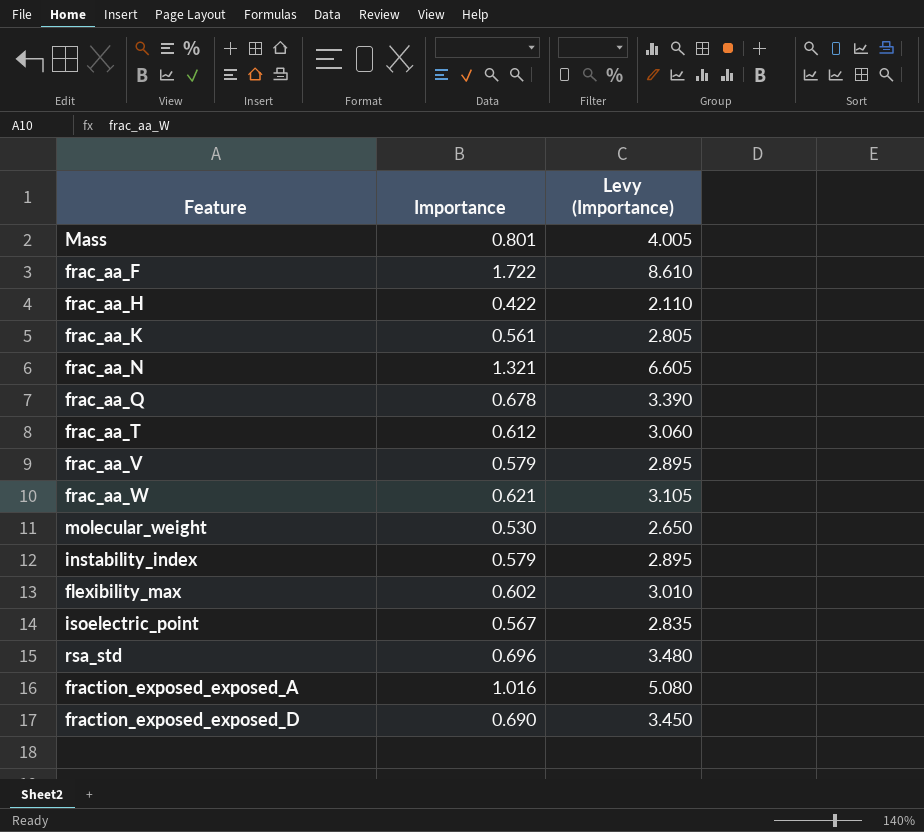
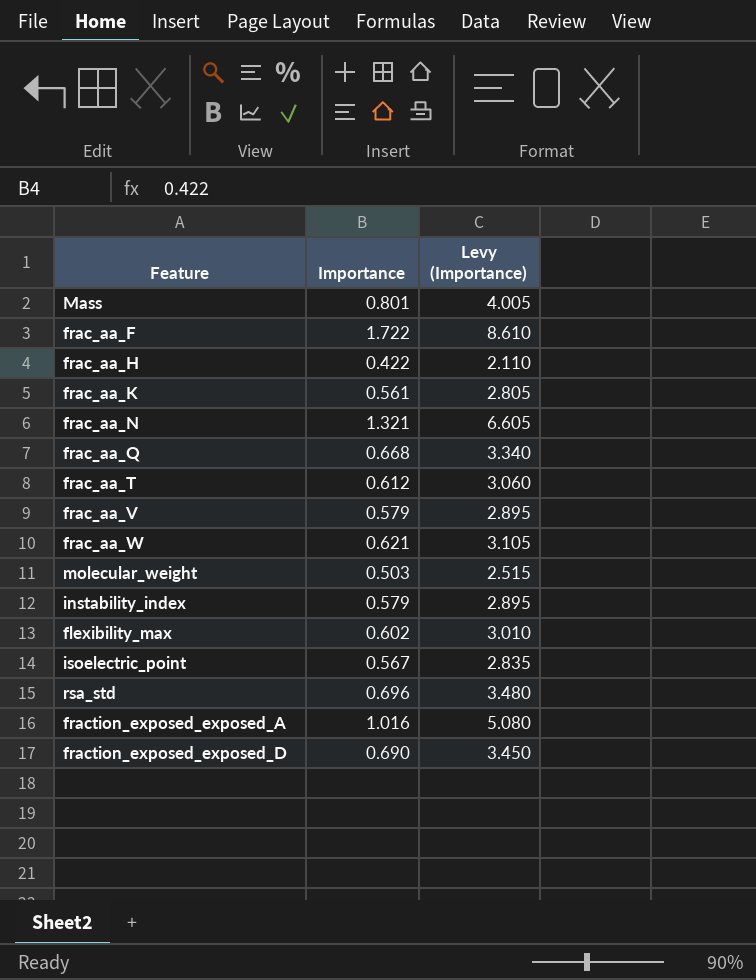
frac_aa_Q | Importance: 0.678 -> 0.668
frac_aa_Q | Levy (Importance): 3.390 -> 3.340
molecular_weight | Importance: 0.530 -> 0.503
molecular_weight | Levy (Importance): 2.650 -> 2.515

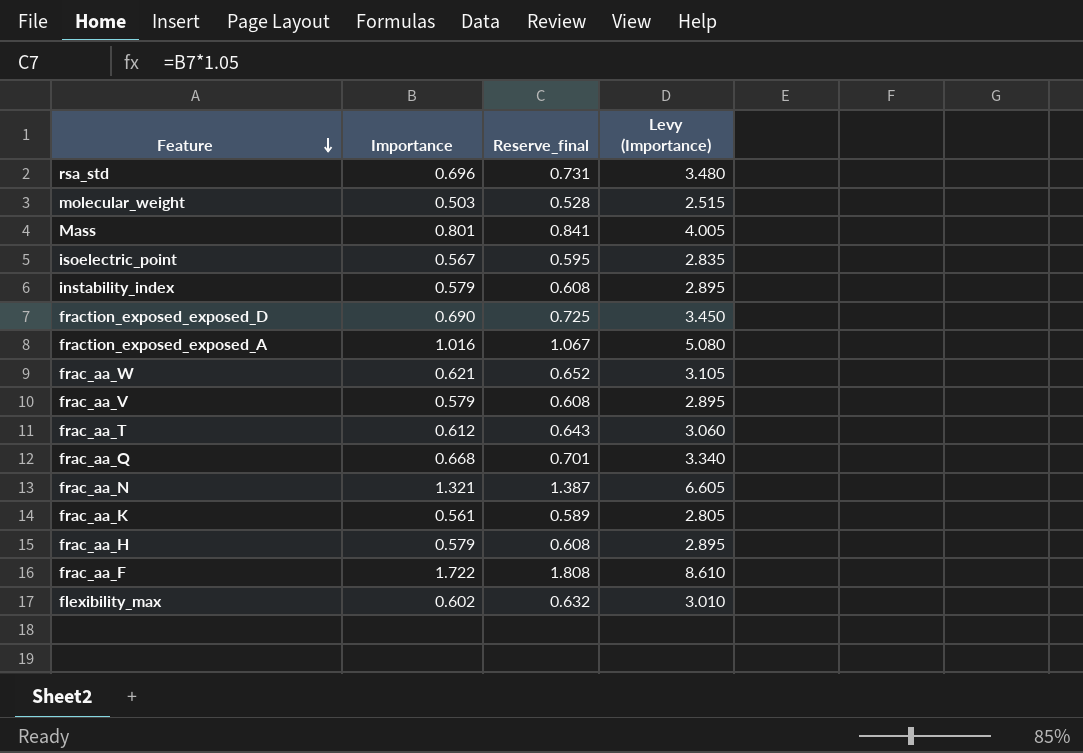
row order: none -> Feature descending
column Reserve_final | formula: none -> [Importance] * 1.05
frac_aa_H | Importance: 0.422 -> 0.579
frac_aa_H | Levy (Importance): 2.110 -> 2.895

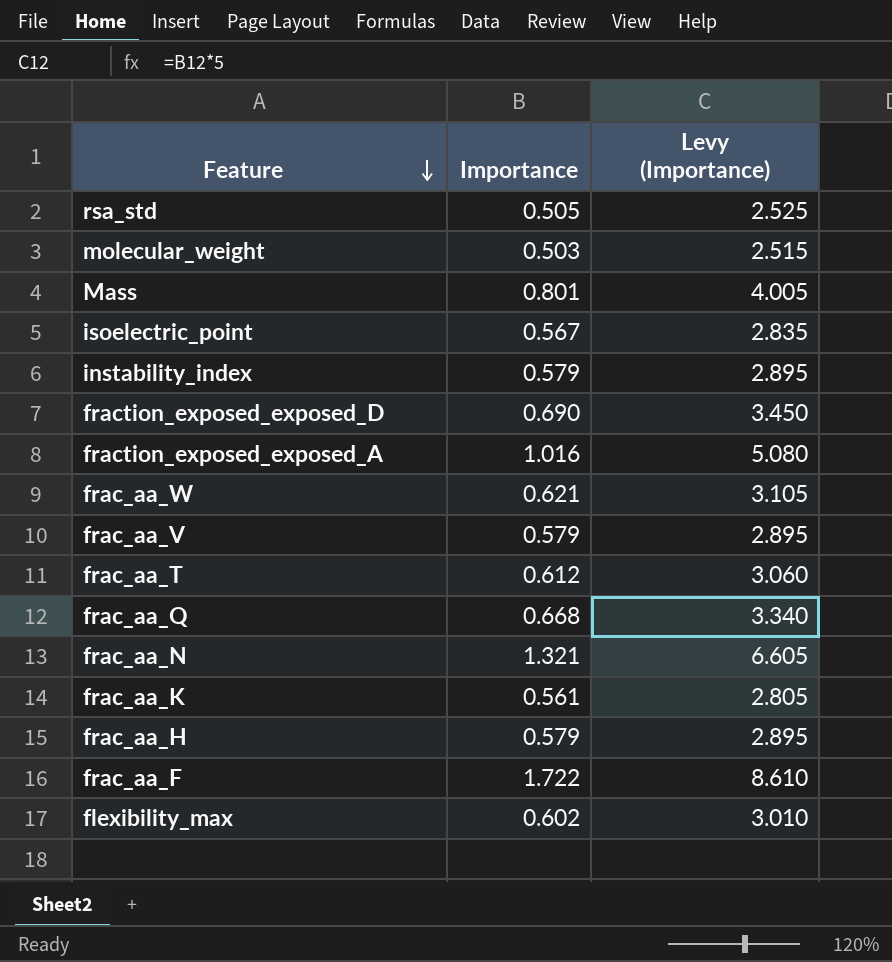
column Reserve_final | formula: [Importance] * 1.05 -> none
rsa_std | Importance: 0.696 -> 0.505
rsa_std | Levy (Importance): 3.480 -> 2.525

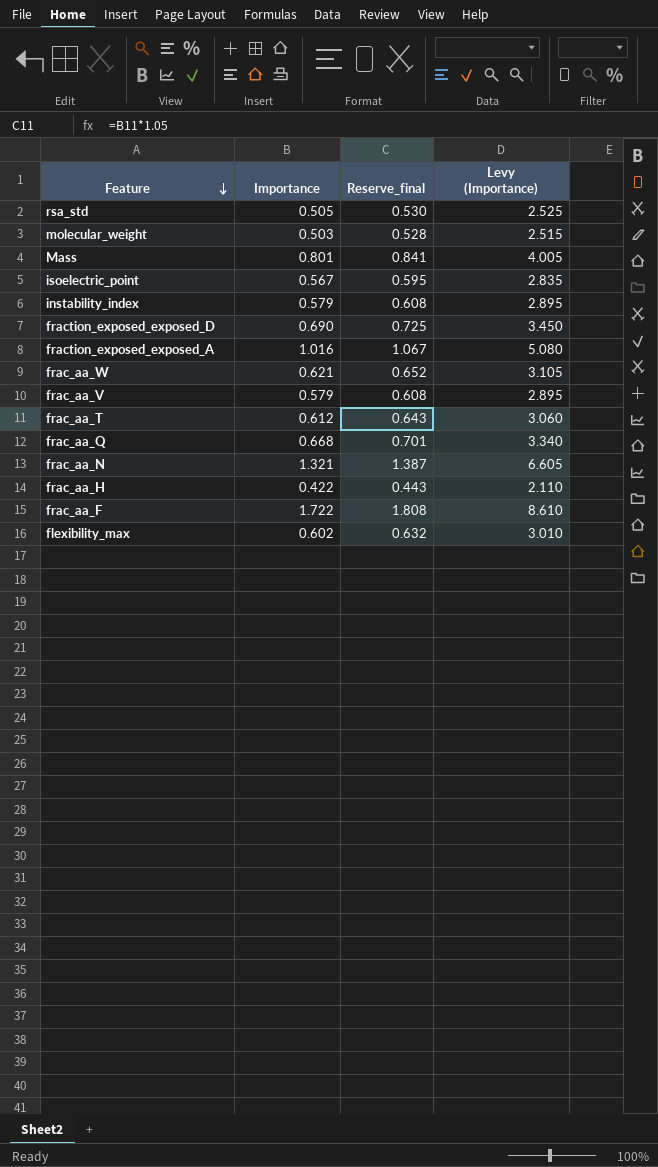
column Reserve_final | formula: none -> [Importance] * 1.05
row frac_aa_K: 0.561 | 2.805 -> none
frac_aa_H | Importance: 0.579 -> 0.422
frac_aa_H | Levy (Importance): 2.895 -> 2.110

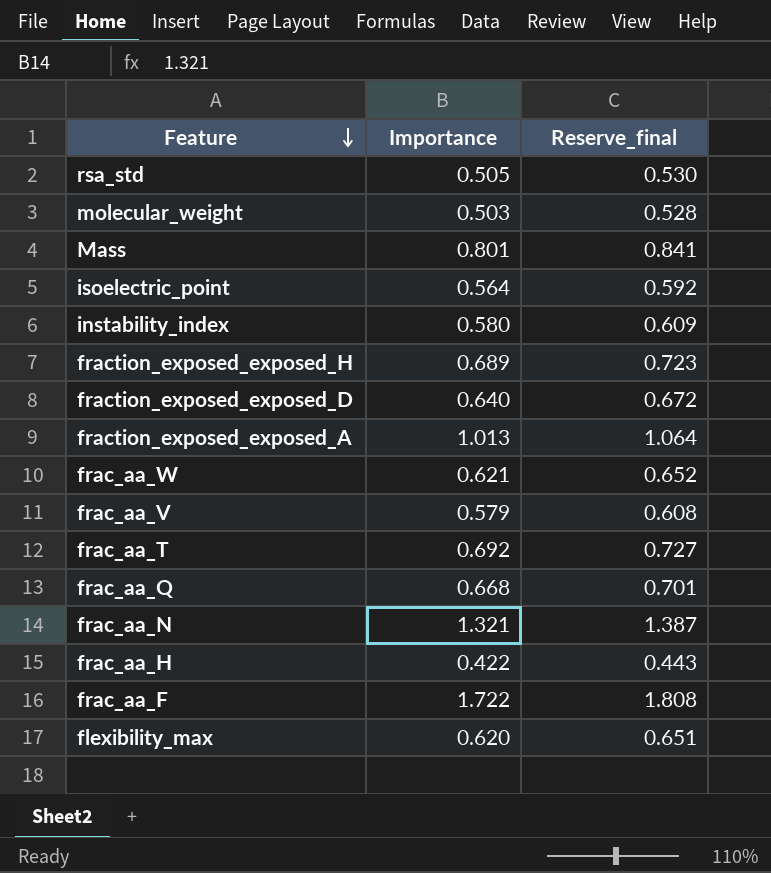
column Levy (Importance) | formula: [Importance] * 5 -> none
isoelectric_point | Importance: 0.567 -> 0.564
isoelectric_point | Reserve_final: 0.595 -> 0.592
instability_index | Importance: 0.579 -> 0.580
instability_index | Reserve_final: 0.608 -> 0.609
row fraction_exposed_exposed_H: none -> 0.689 | 0.723
fraction_exposed_exposed_D | Importance: 0.690 -> 0.640
fraction_exposed_exposed_D | Reserve_final: 0.725 -> 0.672
fraction_exposed_exposed_A | Importance: 1.016 -> 1.013
fraction_exposed_exposed_A | Reserve_final: 1.067 -> 1.064
frac_aa_T | Importance: 0.612 -> 0.692
frac_aa_T | Reserve_final: 0.643 -> 0.727
flexibility_max | Importance: 0.602 -> 0.620
flexibility_max | Reserve_final: 0.632 -> 0.651

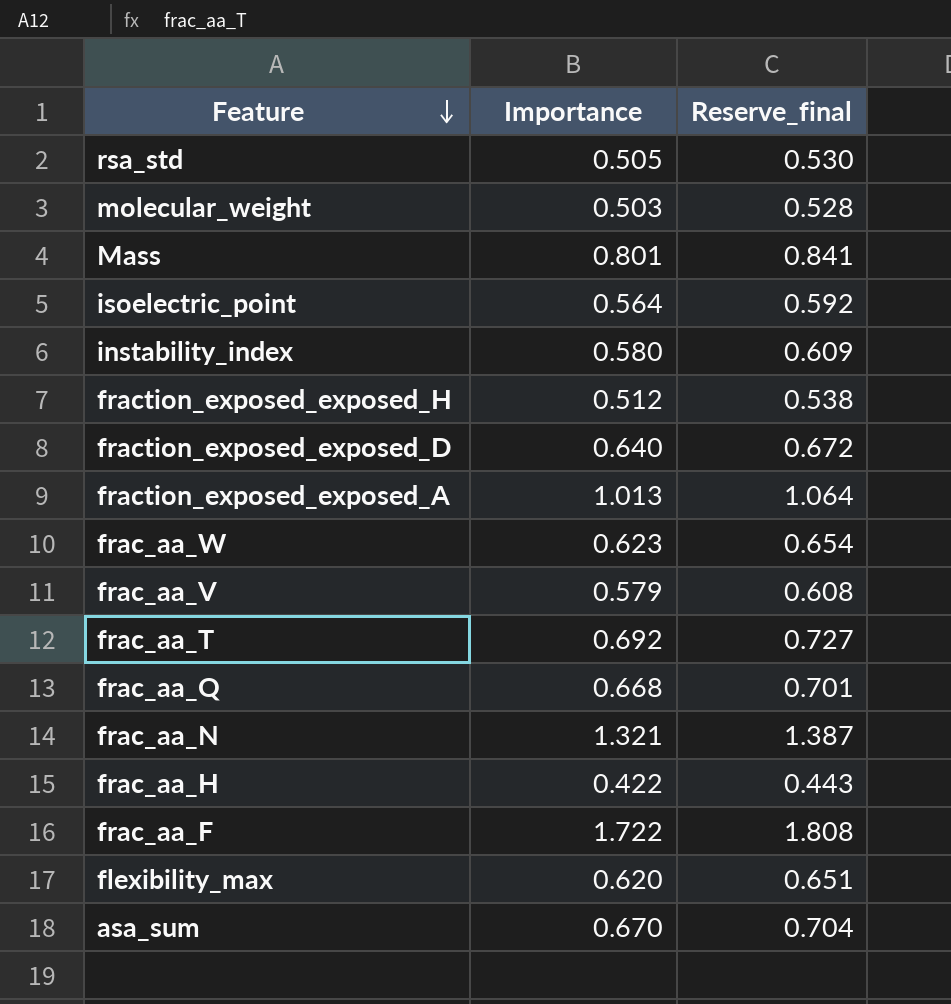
fraction_exposed_exposed_H | Importance: 0.689 -> 0.512
fraction_exposed_exposed_H | Reserve_final: 0.723 -> 0.538
frac_aa_W | Importance: 0.621 -> 0.623
frac_aa_W | Reserve_final: 0.652 -> 0.654
row asa_sum: none -> 0.670 | 0.704

